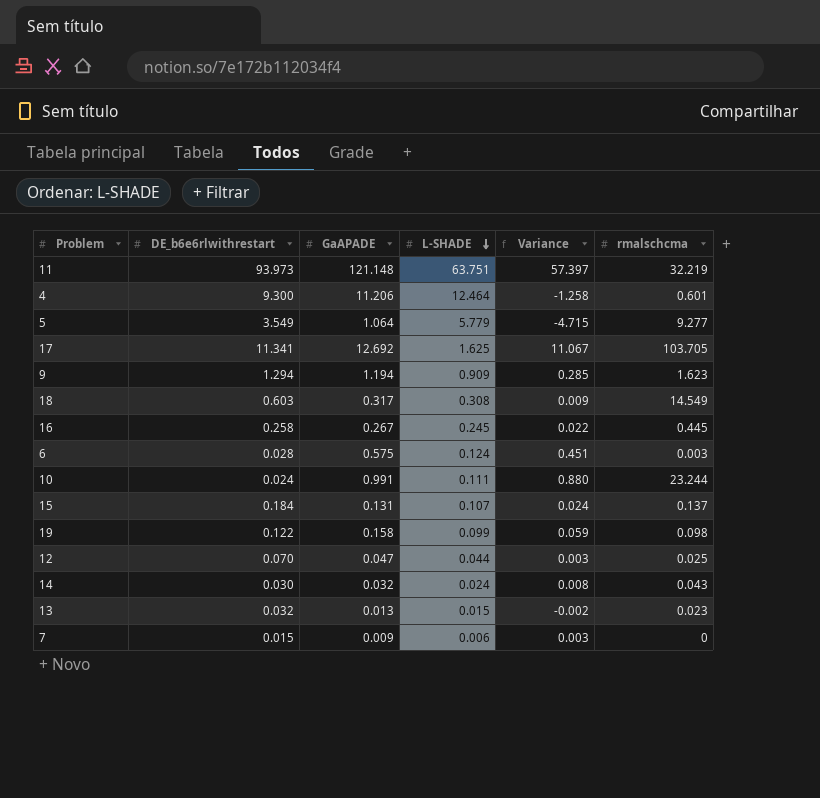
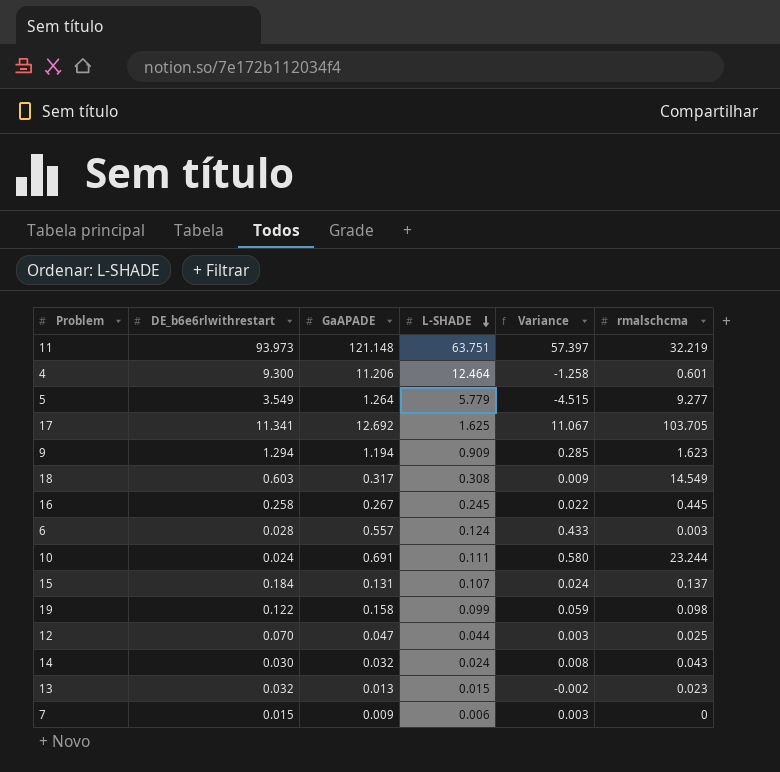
5 | GaAPADE: 1.064 -> 1.264
5 | Variance: -4.715 -> -4.515
6 | GaAPADE: 0.575 -> 0.557
6 | Variance: 0.451 -> 0.433
10 | GaAPADE: 0.991 -> 0.691
10 | Variance: 0.880 -> 0.580

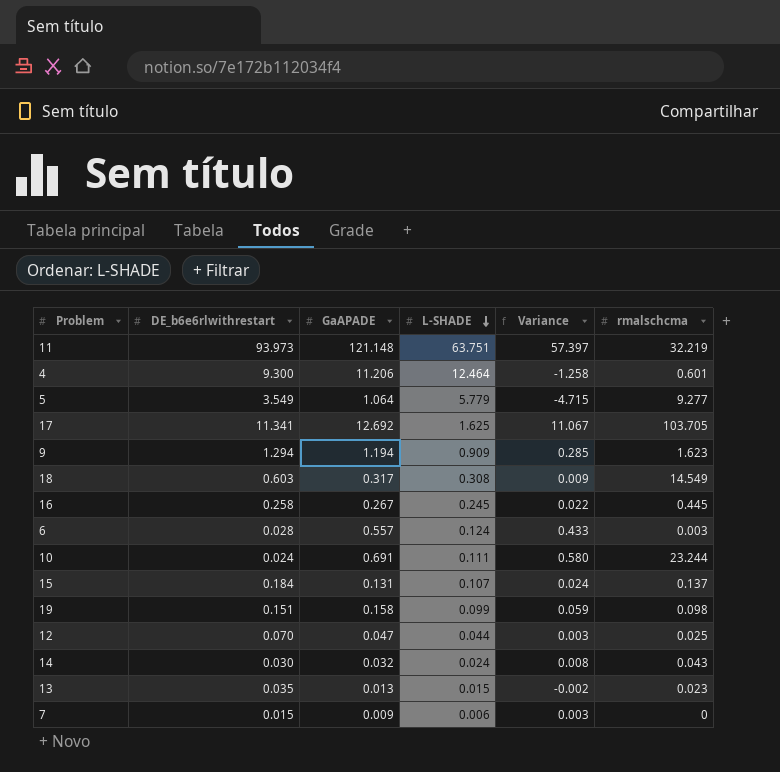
5 | GaAPADE: 1.264 -> 1.064
5 | Variance: -4.515 -> -4.715
19 | DE_b6e6rlwithrestart: 0.122 -> 0.151
13 | DE_b6e6rlwithrestart: 0.032 -> 0.035

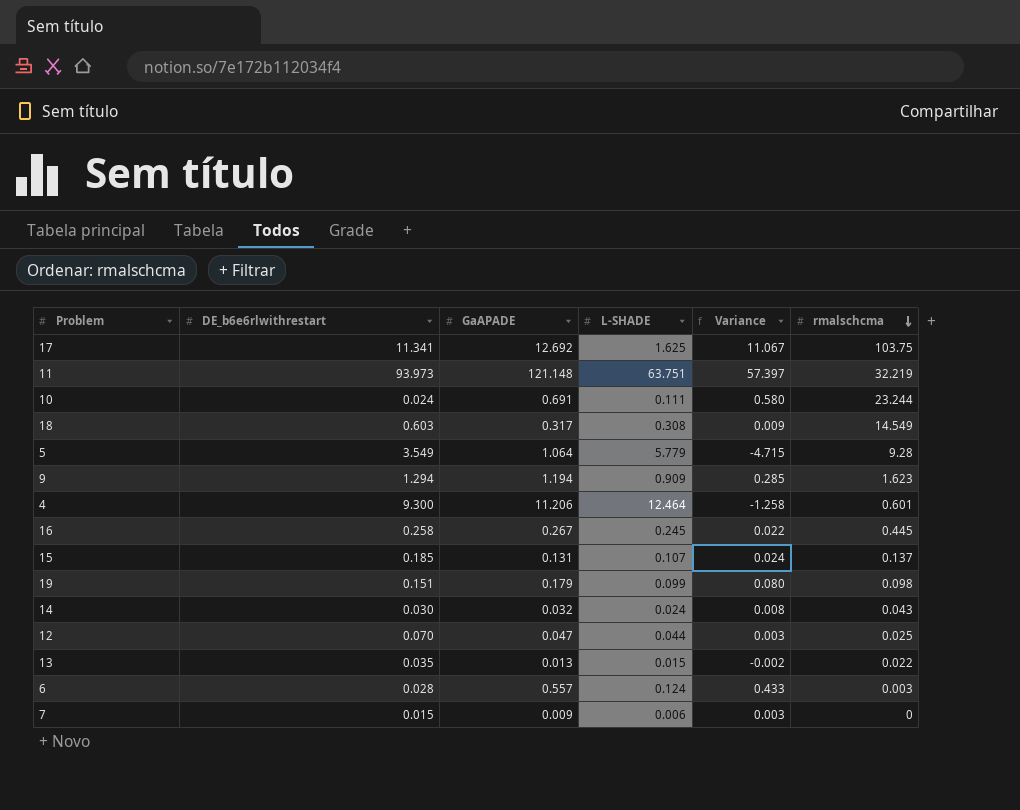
row order: L-SHADE descending -> rmalschcma descending
17 | rmalschcma: 103.705 -> 103.75
5 | rmalschcma: 9.277 -> 9.28
15 | DE_b6e6rlwithrestart: 0.184 -> 0.185
19 | GaAPADE: 0.158 -> 0.179
19 | Variance: 0.059 -> 0.080
13 | rmalschcma: 0.023 -> 0.022

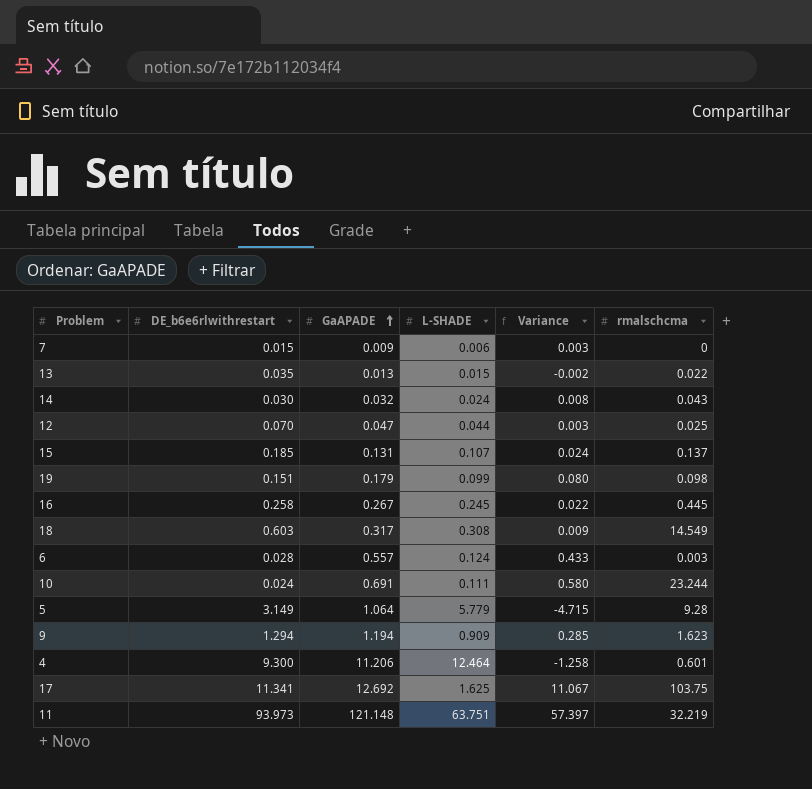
row order: rmalschcma descending -> GaAPADE ascending
5 | DE_b6e6rlwithrestart: 3.549 -> 3.149

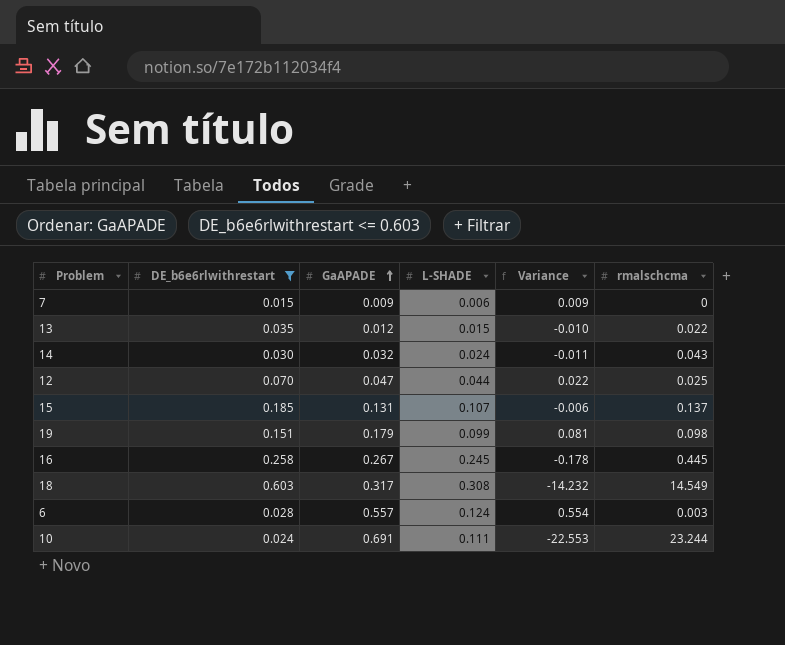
filter: none -> DE_b6e6rlwithrestart <= 0.603
column Variance | formula: [GaAPADE] - [L-SHADE] -> [GaAPADE] - [rmalschcma]
13 | GaAPADE: 0.013 -> 0.012

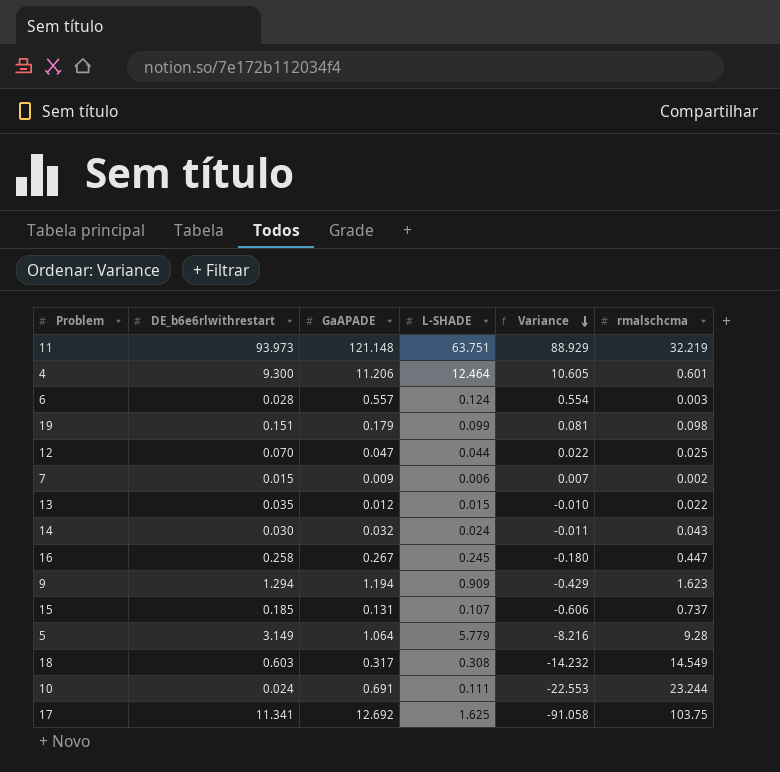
filter: DE_b6e6rlwithrestart <= 0.603 -> none
row order: GaAPADE ascending -> Variance descending
7 | Variance: 0.009 -> 0.007
7 | rmalschcma: 0 -> 0.002
16 | Variance: -0.178 -> -0.180
16 | rmalschcma: 0.445 -> 0.447
15 | Variance: -0.006 -> -0.606
15 | rmalschcma: 0.137 -> 0.737

